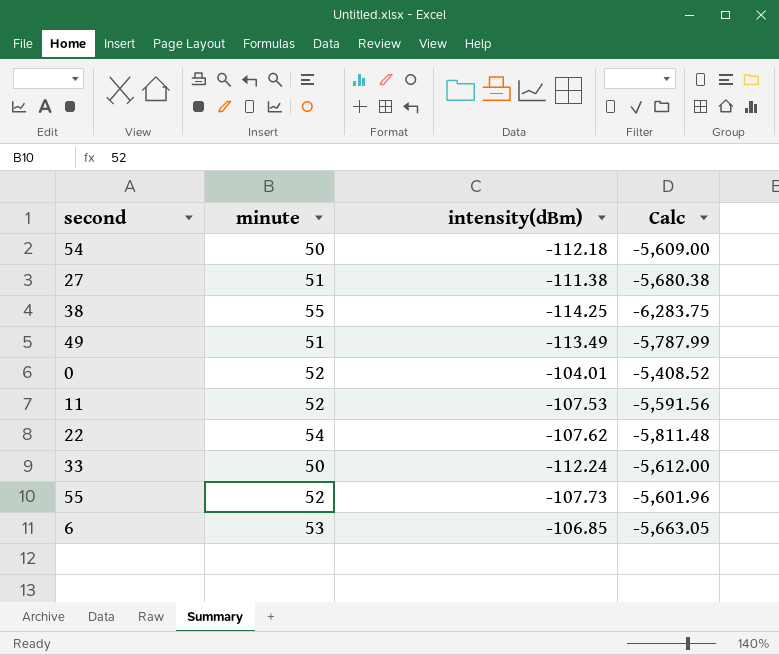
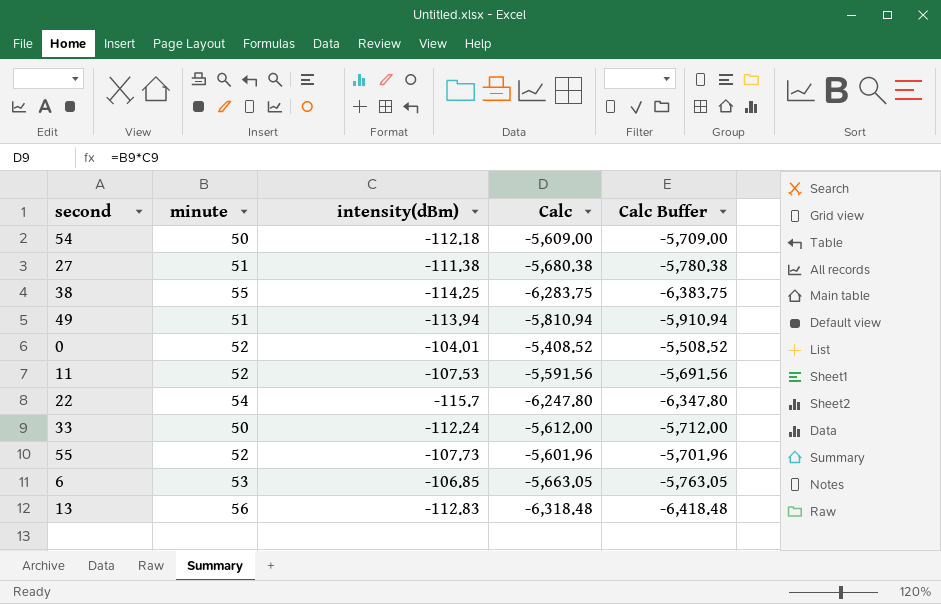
column Calc Buffer | formula: none -> [Calc] - 100
49 | intensity(dBm): -113.49 -> -113.94
49 | Calc: -5,787.99 -> -5,810.94
22 | intensity(dBm): -107.62 -> -115.7
22 | Calc: -5,811.48 -> -6,247.80
row 13: none -> 56 | -112.83 | -6,318.48 | -6,418.48

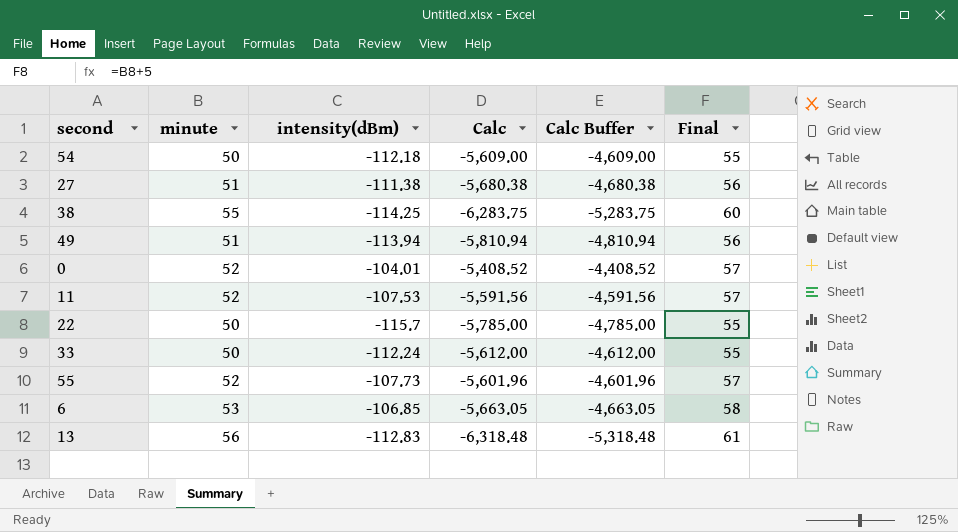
column Calc Buffer | formula: [Calc] - 100 -> [Calc] + 1000
column Final | formula: none -> [minute] + 5
22 | minute: 54 -> 50
22 | Calc: -6,247.80 -> -5,785.00

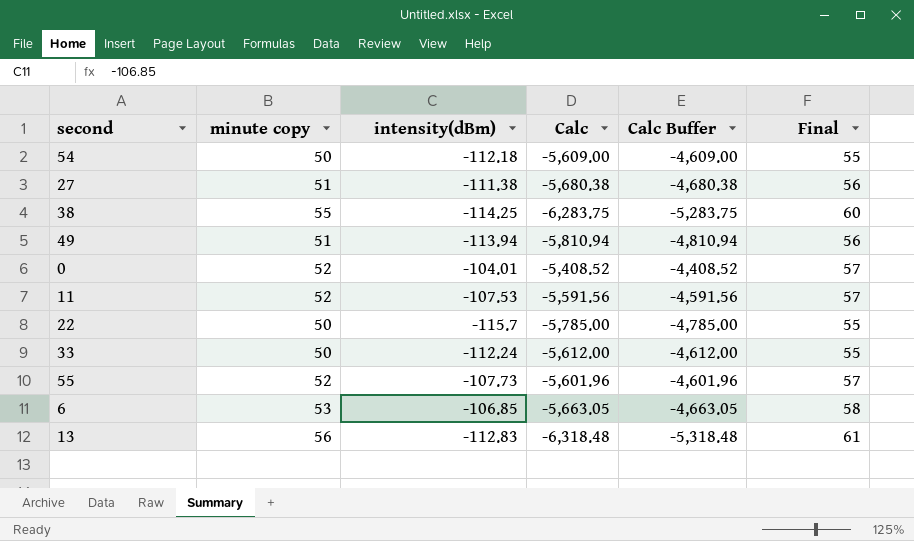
column name: minute -> minute copy

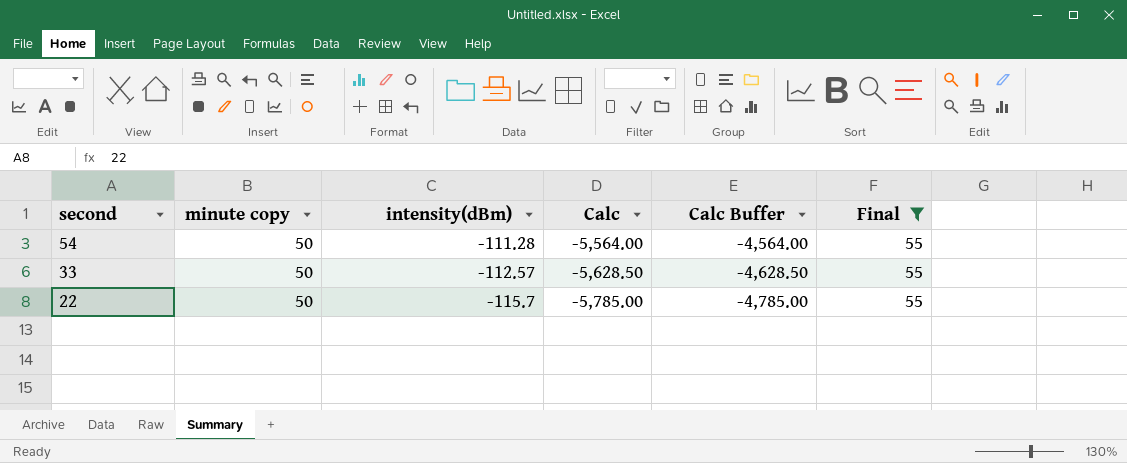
filter: none -> Final = 55
row order: none -> second descending
54 | intensity(dBm): -112.18 -> -111.28
54 | Calc: -5,609.00 -> -5,564.00
54 | Calc Buffer: -4,609.00 -> -4,564.00
33 | intensity(dBm): -112.24 -> -112.57
33 | Calc: -5,612.00 -> -5,628.50
33 | Calc Buffer: -4,612.00 -> -4,628.50

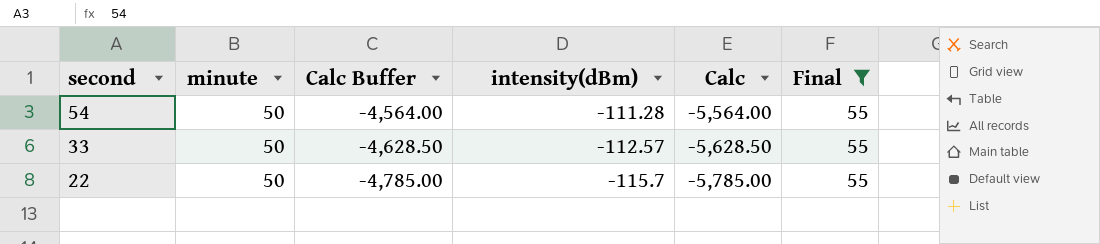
column name: minute copy -> minute
column Calc Buffer | position: 5 -> 3

